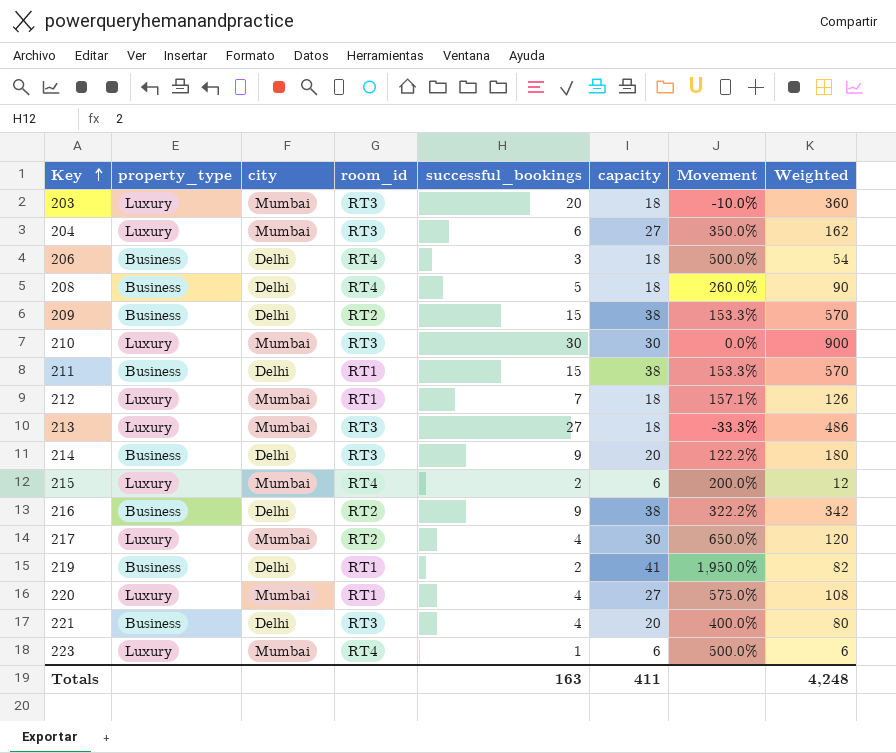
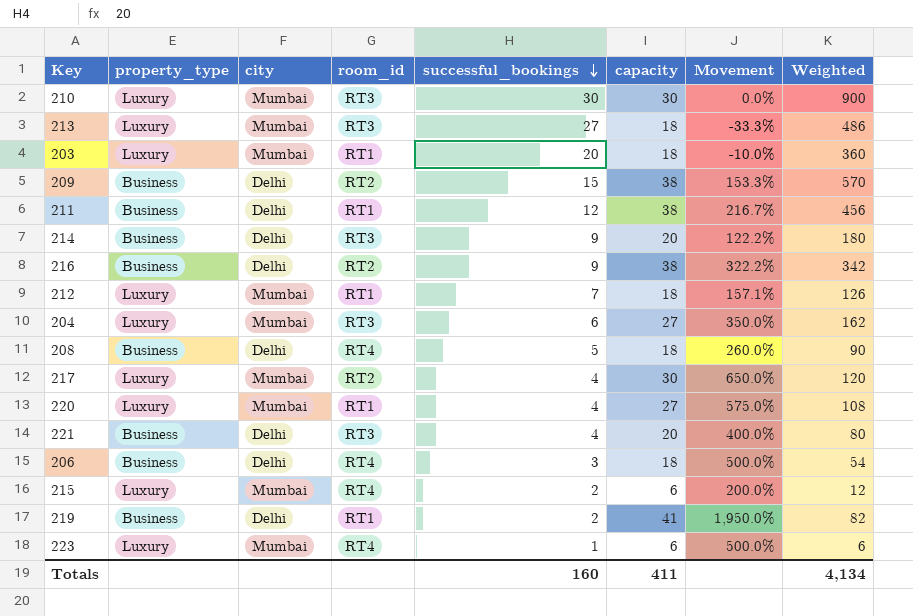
row order: Key ascending -> successful_bookings descending
203 | room_id: RT3 -> RT1
211 | successful_bookings: 15 -> 12
211 | Movement: 153.3% -> 216.7%
211 | Weighted: 570 -> 456
Totals | successful_bookings: 163 -> 160
Totals | Weighted: 4,248 -> 4,134

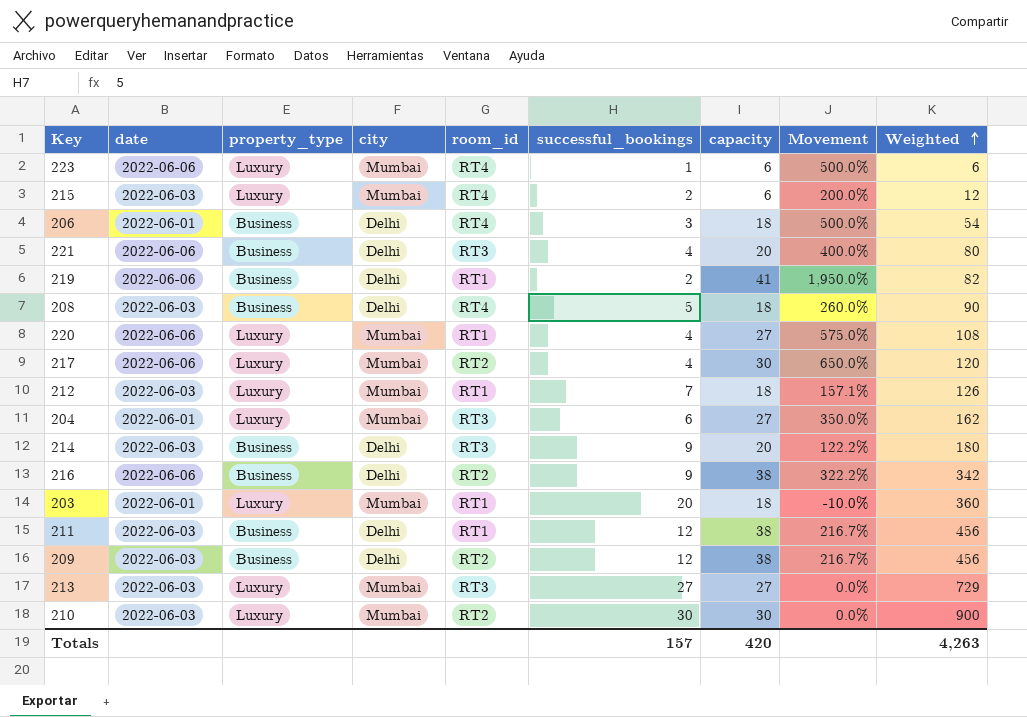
row order: successful_bookings descending -> Weighted ascending
column date | position: none -> 2
209 | successful_bookings: 15 -> 12
209 | Movement: 153.3% -> 216.7%
209 | Weighted: 570 -> 456
213 | capacity: 18 -> 27
213 | Movement: -33.3% -> 0.0%
213 | Weighted: 486 -> 729
210 | room_id: RT3 -> RT2
Totals | successful_bookings: 160 -> 157
Totals | capacity: 411 -> 420
Totals | Weighted: 4,134 -> 4,263

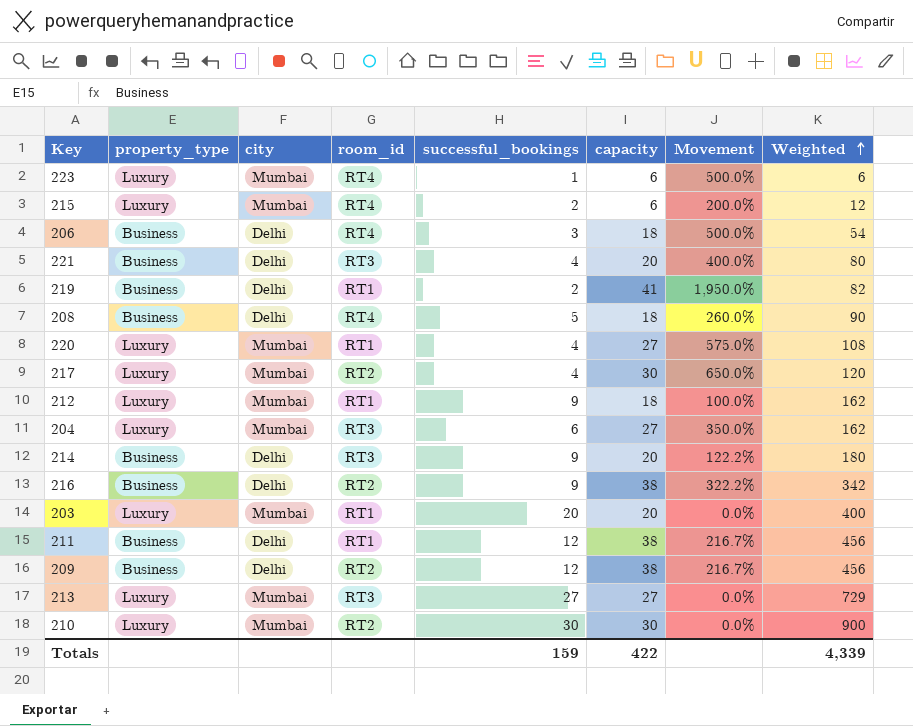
column date | position: 2 -> none
212 | successful_bookings: 7 -> 9
212 | Movement: 157.1% -> 100.0%
212 | Weighted: 126 -> 162
203 | capacity: 18 -> 20
203 | Movement: -10.0% -> 0.0%
203 | Weighted: 360 -> 400
Totals | successful_bookings: 157 -> 159
Totals | capacity: 420 -> 422
Totals | Weighted: 4,263 -> 4,339

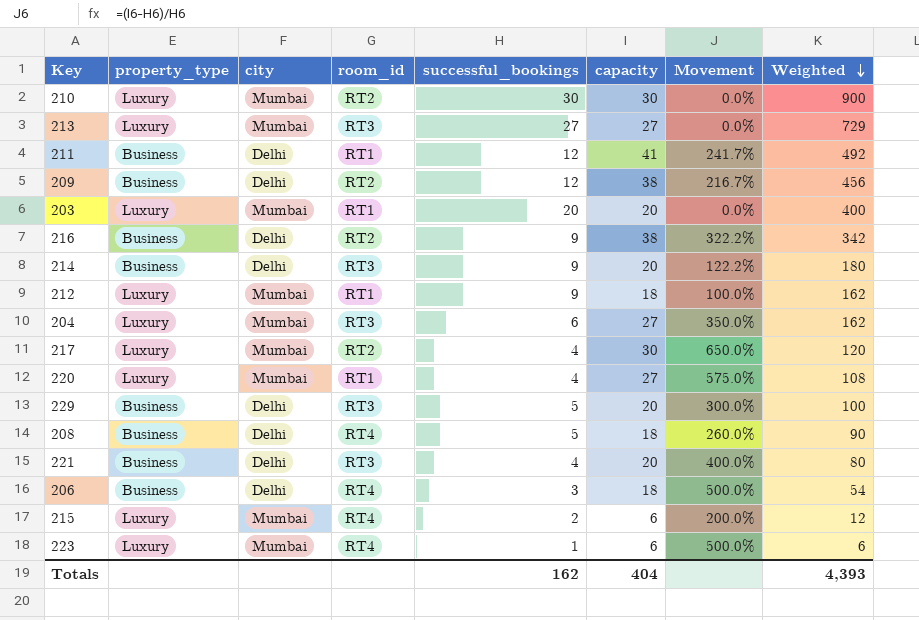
row order: Weighted ascending -> Weighted descending
row 219: Business | Delhi | RT1 | 2 | 41 | 1,950.0% | 82 -> none
211 | capacity: 38 -> 41
211 | Movement: 216.7% -> 241.7%
211 | Weighted: 456 -> 492
row 229: none -> Business | Delhi | RT3 | 5 | 20 | 300.0% | 100
Totals | successful_bookings: 159 -> 162
Totals | capacity: 422 -> 404
Totals | Weighted: 4,339 -> 4,393

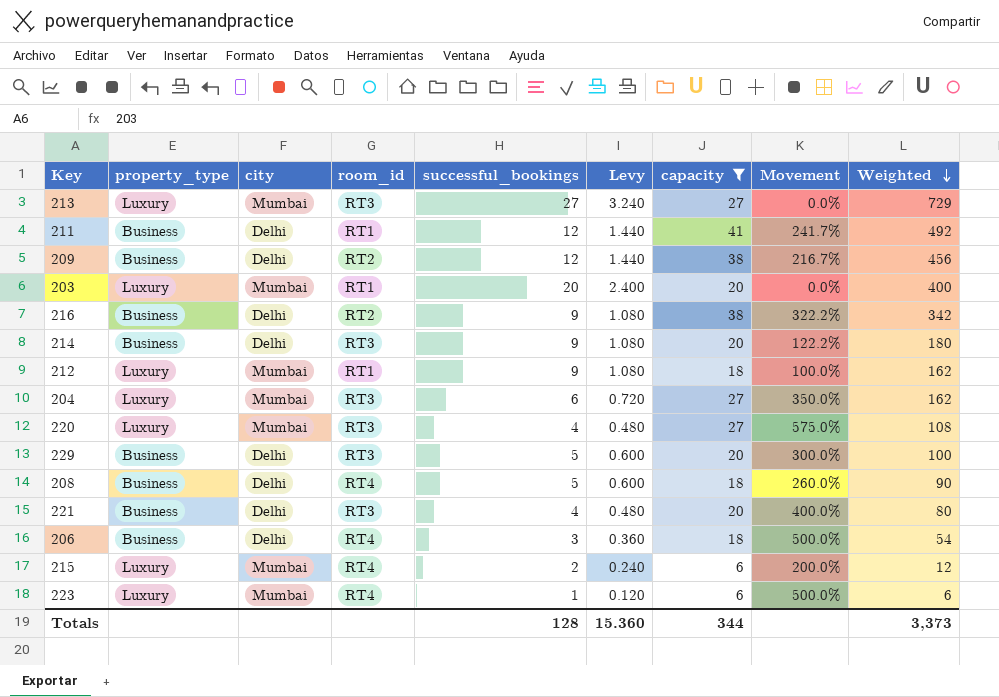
filter: none -> capacity != 30
column Levy | formula: none -> [successful_bookings] * 0.12
220 | room_id: RT1 -> RT3
Totals | successful_bookings: 162 -> 128
Totals | capacity: 404 -> 344
Totals | Weighted: 4,393 -> 3,373

